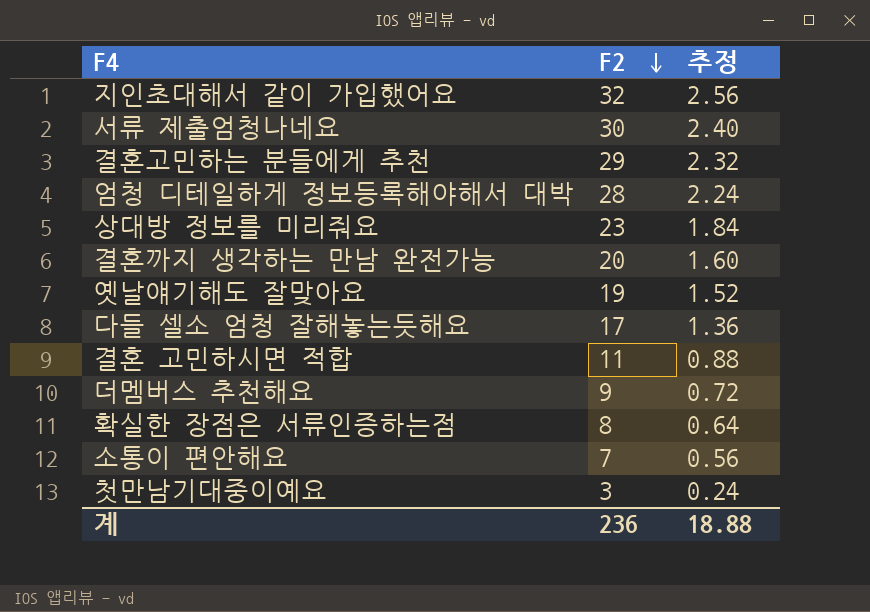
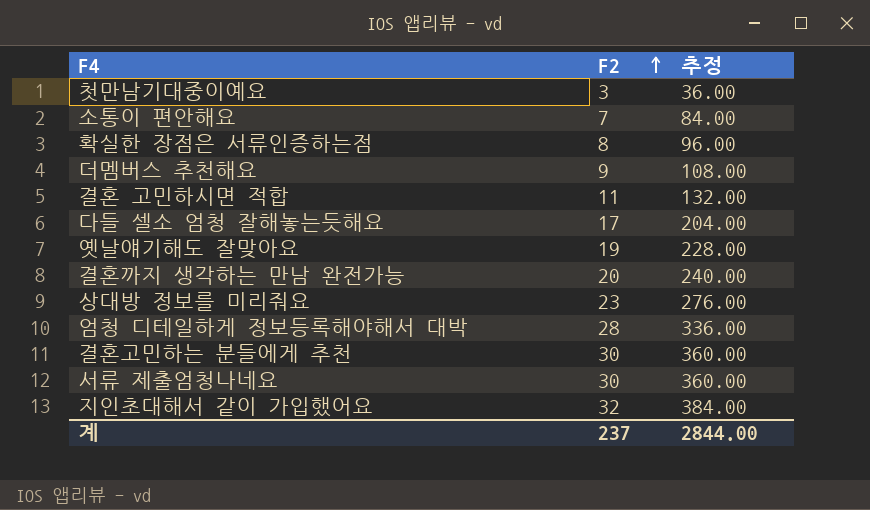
row order: F2 descending -> F2 ascending
column 추정 | formula: [F2] * 0.08 -> [F2] * 12
결혼고민하는 분들에게 추천 | F2: 29 -> 30
계 | F2: 236 -> 237
계 | 추정: 18.88 -> 2844.00

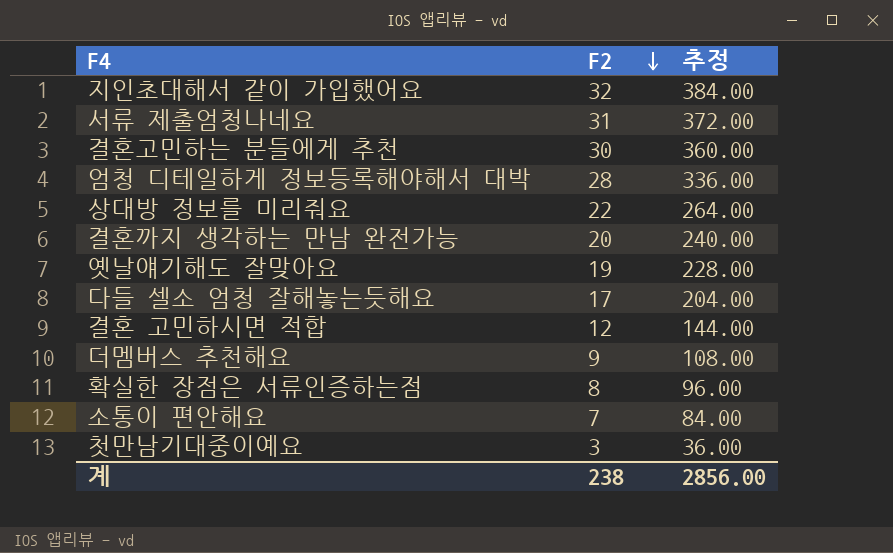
row order: F2 ascending -> F2 descending
서류 제출엄청나네요 | F2: 30 -> 31
서류 제출엄청나네요 | 추정: 360.00 -> 372.00
상대방 정보를 미리줘요 | F2: 23 -> 22
상대방 정보를 미리줘요 | 추정: 276.00 -> 264.00
결혼 고민하시면 적합 | F2: 11 -> 12
결혼 고민하시면 적합 | 추정: 132.00 -> 144.00
계 | F2: 237 -> 238
계 | 추정: 2844.00 -> 2856.00

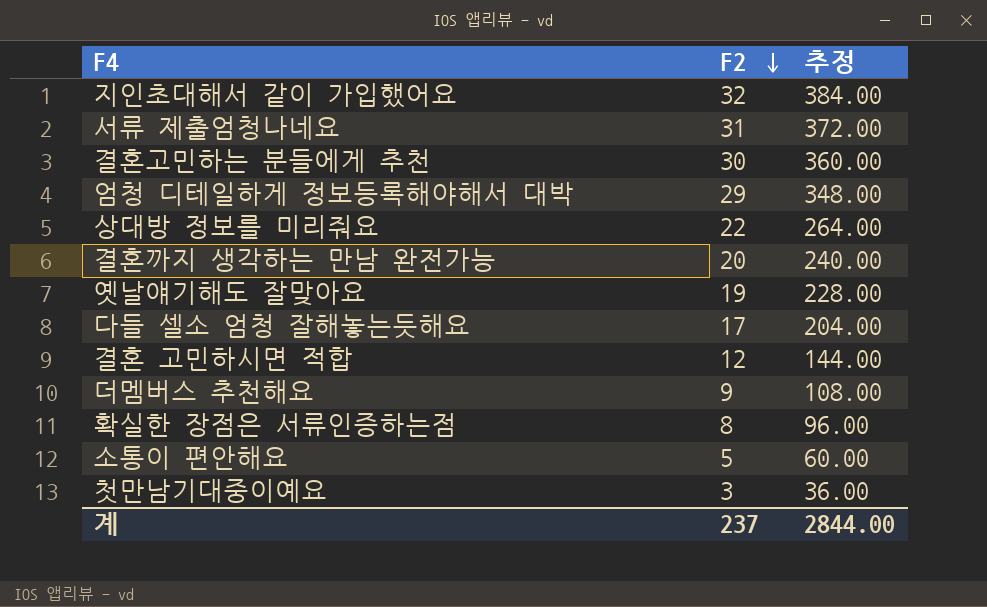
엄청 디테일하게 정보등록해야해서 대박 | F2: 28 -> 29
엄청 디테일하게 정보등록해야해서 대박 | 추정: 336.00 -> 348.00
소통이 편안해요 | F2: 7 -> 5
소통이 편안해요 | 추정: 84.00 -> 60.00
계 | F2: 238 -> 237
계 | 추정: 2856.00 -> 2844.00

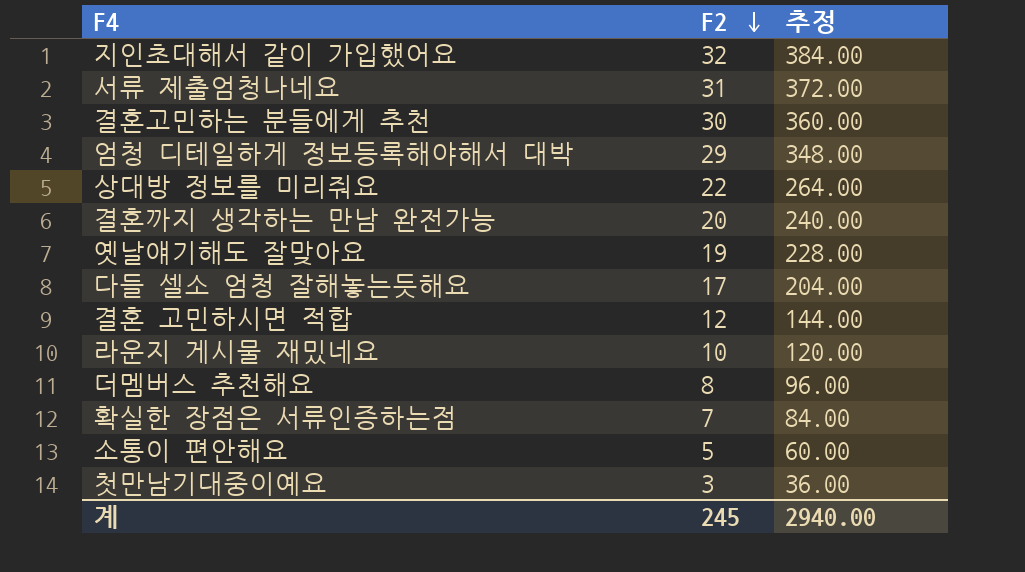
row 라운지 게시물 재밌네요: none -> 10 | 120.00
더멤버스 추천해요 | F2: 9 -> 8
더멤버스 추천해요 | 추정: 108.00 -> 96.00
확실한 장점은 서류인증하는점 | F2: 8 -> 7
확실한 장점은 서류인증하는점 | 추정: 96.00 -> 84.00
계 | F2: 237 -> 245
계 | 추정: 2844.00 -> 2940.00

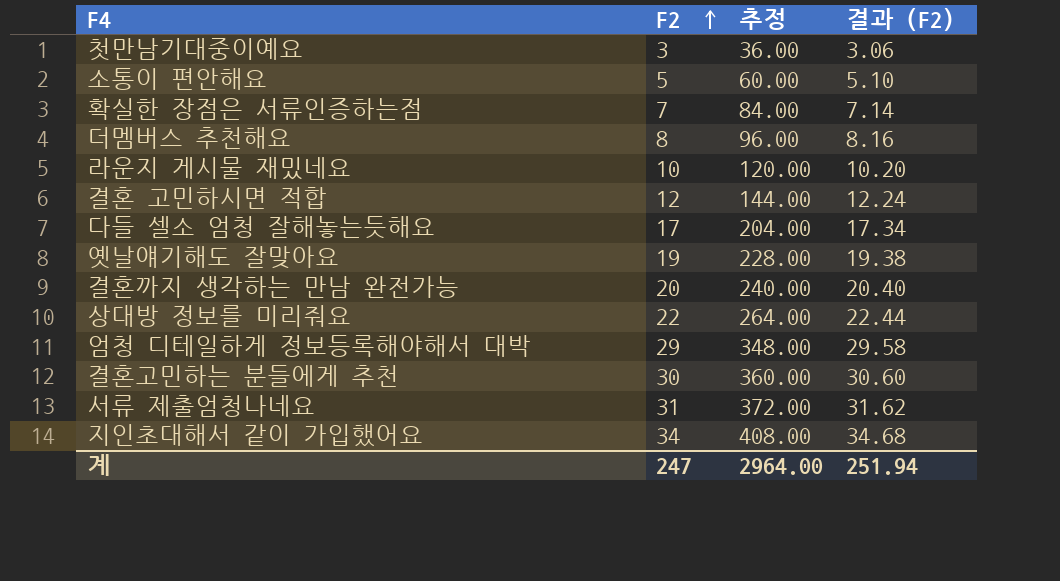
row order: F2 descending -> F2 ascending
column 결과 (F2) | formula: none -> [F2] * 1.02
지인초대해서 같이 가입했어요 | F2: 32 -> 34
지인초대해서 같이 가입했어요 | 추정: 384.00 -> 408.00
계 | F2: 245 -> 247
계 | 추정: 2940.00 -> 2964.00

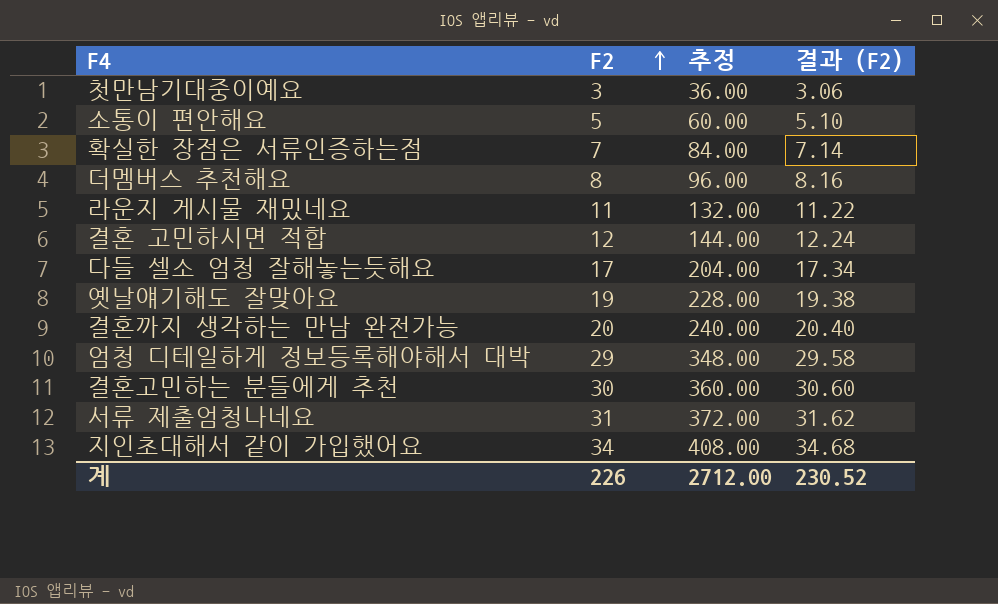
row 상대방 정보를 미리줘요: 22 | 264.00 | 22.44 -> none
라운지 게시물 재밌네요 | F2: 10 -> 11
라운지 게시물 재밌네요 | 추정: 120.00 -> 132.00
라운지 게시물 재밌네요 | 결과 (F2): 10.20 -> 11.22
계 | F2: 247 -> 226
계 | 추정: 2964.00 -> 2712.00
계 | 결과 (F2): 251.94 -> 230.52

